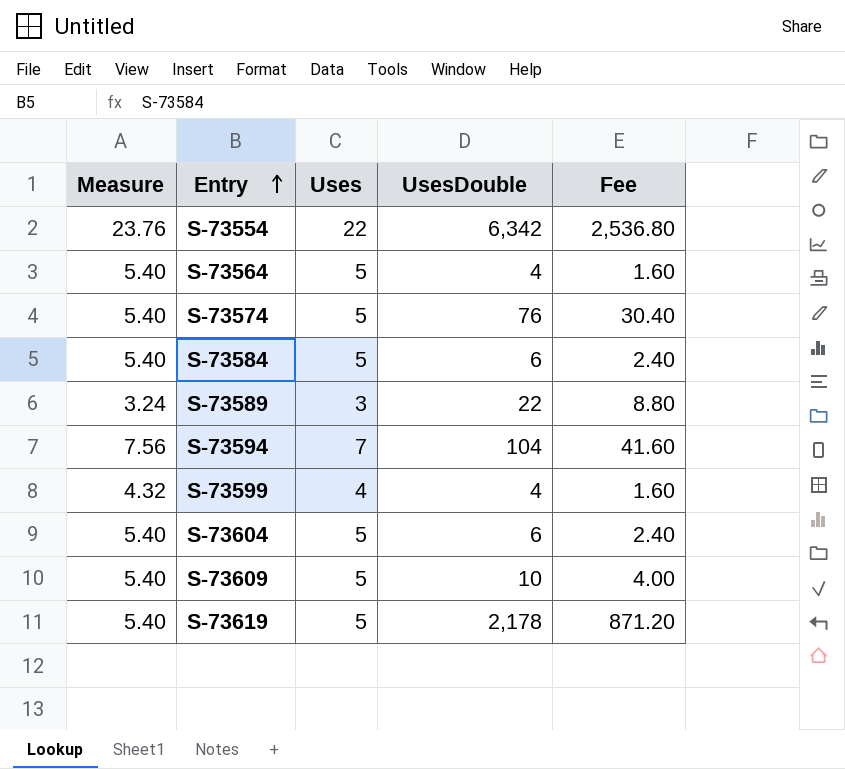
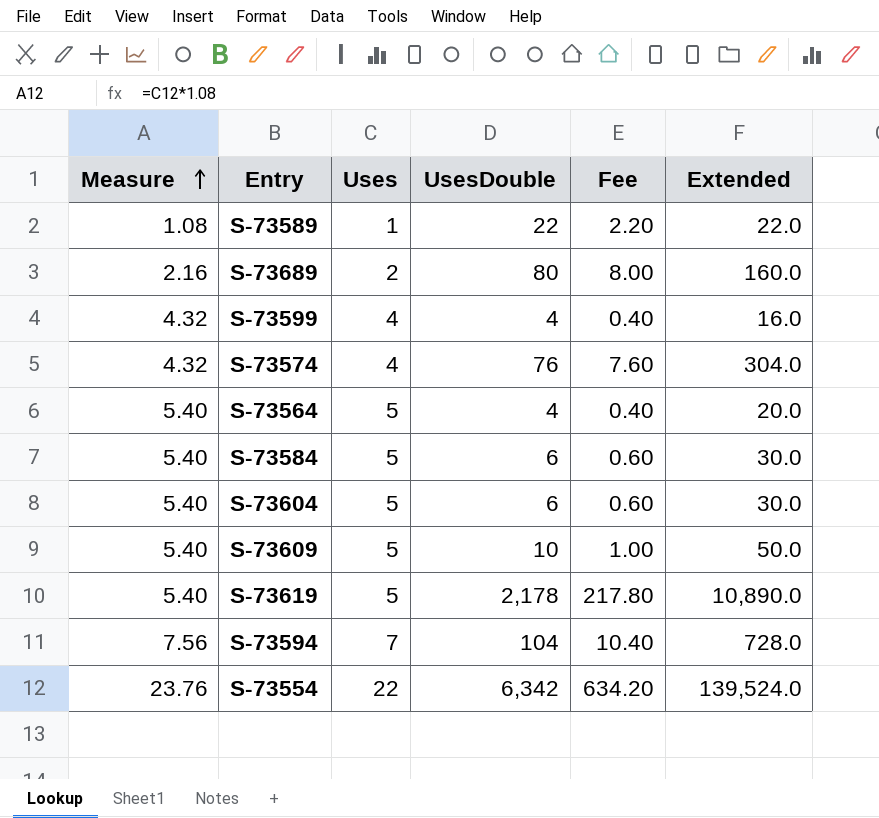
row order: Entry ascending -> Measure ascending
column Fee | formula: [UsesDouble] * 0.4 -> [UsesDouble] * 0.1
column Extended | formula: none -> [Uses] * [UsesDouble]
S-73589 | Measure: 3.24 -> 1.08
S-73589 | Uses: 3 -> 1
row S-73689: none -> 2.16 | 2 | 80 | 8.00 | 160.0
S-73574 | Measure: 5.40 -> 4.32
S-73574 | Uses: 5 -> 4

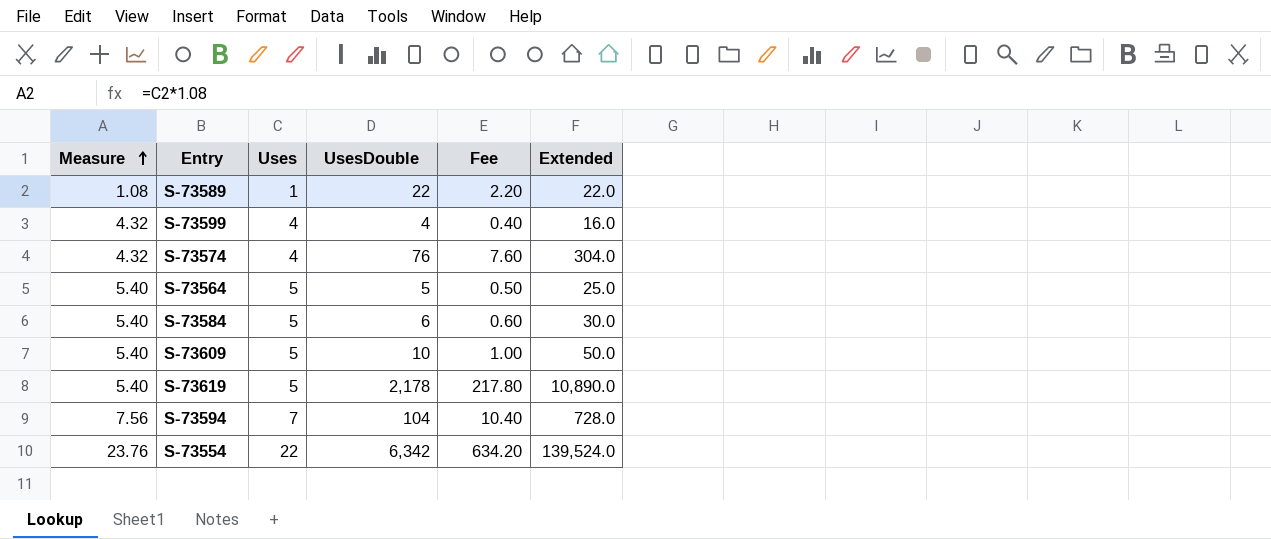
row S-73689: 2.16 | 2 | 80 | 8.00 | 160.0 -> none
row S-73604: 5.40 | 5 | 6 | 0.60 | 30.0 -> none
S-73564 | UsesDouble: 4 -> 5
S-73564 | Fee: 0.40 -> 0.50
S-73564 | Extended: 20.0 -> 25.0

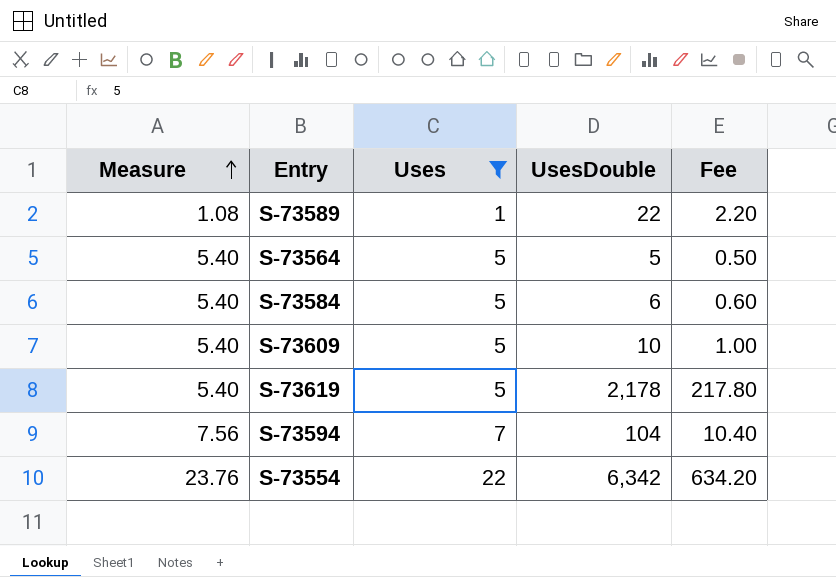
filter: none -> Uses != 4
column Extended | formula: [Uses] * [UsesDouble] -> none

